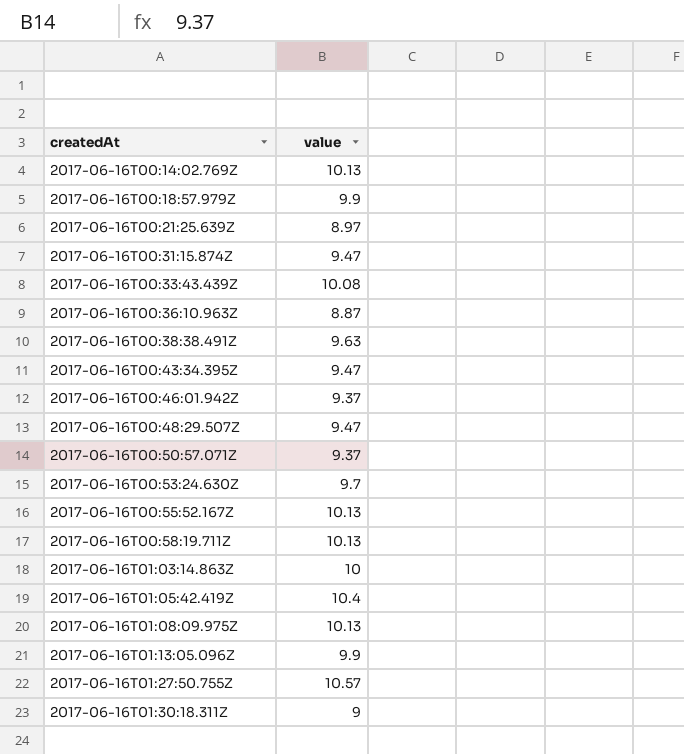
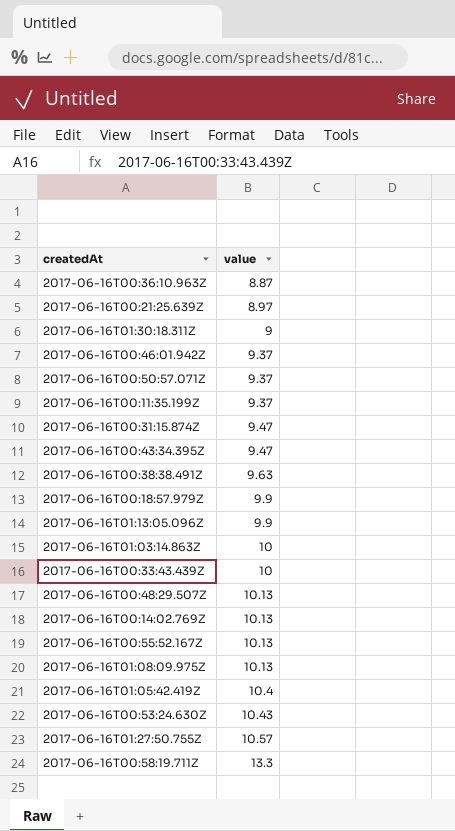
row order: createdAt ascending -> value ascending
row 2017-06-16T00:11:35.199Z: none -> 9.37
2017-06-16T00:33:43.439Z | value: 10.08 -> 10
2017-06-16T00:48:29.507Z | value: 9.47 -> 10.13
2017-06-16T00:53:24.630Z | value: 9.7 -> 10.43
2017-06-16T00:58:19.711Z | value: 10.13 -> 13.3

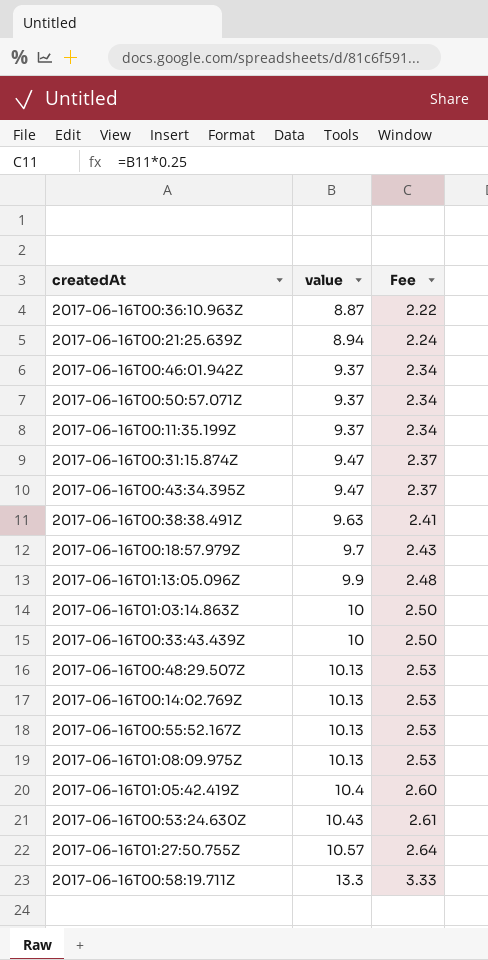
column Fee | formula: none -> [value] * 0.25
row 2017-06-16T01:30:18.311Z: 9 -> none
2017-06-16T00:21:25.639Z | value: 8.97 -> 8.94
2017-06-16T00:18:57.979Z | value: 9.9 -> 9.7

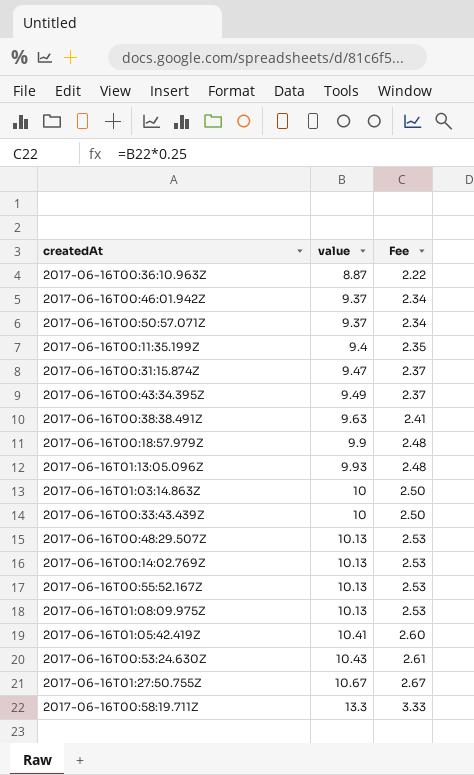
row 2017-06-16T00:21:25.639Z: 8.94 | 2.24 -> none
2017-06-16T00:11:35.199Z | value: 9.37 -> 9.4
2017-06-16T00:11:35.199Z | Fee: 2.34 -> 2.35
2017-06-16T00:43:34.395Z | value: 9.47 -> 9.49
2017-06-16T00:18:57.979Z | value: 9.7 -> 9.9
2017-06-16T00:18:57.979Z | Fee: 2.43 -> 2.48
2017-06-16T01:13:05.096Z | value: 9.9 -> 9.93
2017-06-16T01:05:42.419Z | value: 10.4 -> 10.41
2017-06-16T01:27:50.755Z | value: 10.57 -> 10.67
2017-06-16T01:27:50.755Z | Fee: 2.64 -> 2.67

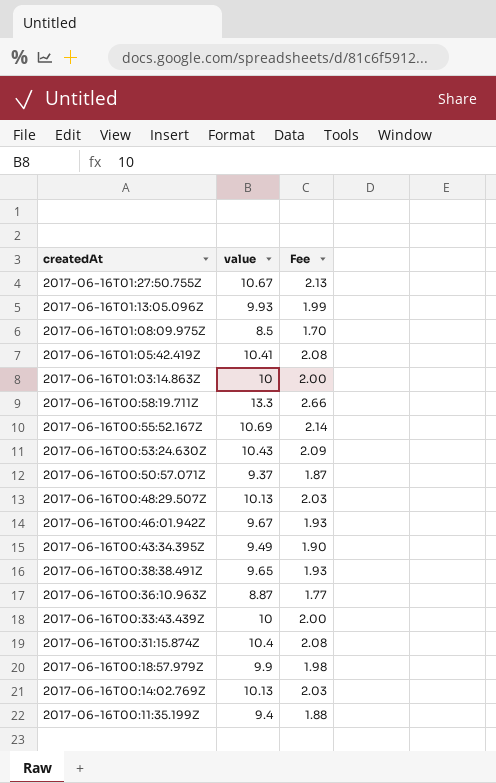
row order: value ascending -> createdAt descending
column Fee | formula: [value] * 0.25 -> [value] * 0.2
2017-06-16T01:08:09.975Z | value: 10.13 -> 8.5
2017-06-16T00:55:52.167Z | value: 10.13 -> 10.69
2017-06-16T00:46:01.942Z | value: 9.37 -> 9.67
2017-06-16T00:38:38.491Z | value: 9.63 -> 9.65
2017-06-16T00:31:15.874Z | value: 9.47 -> 10.4

